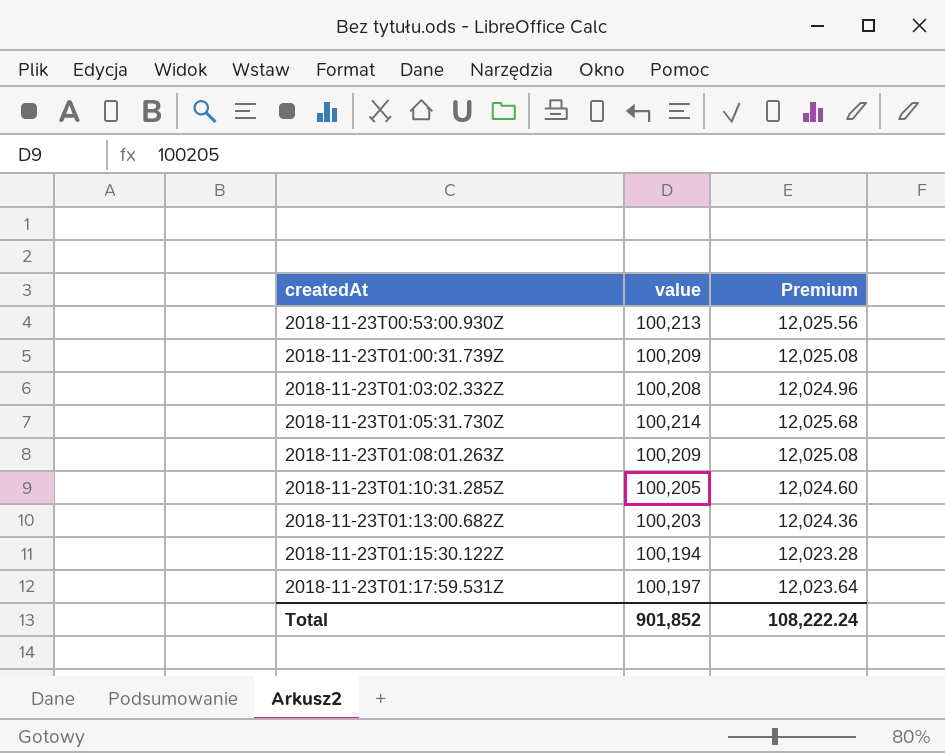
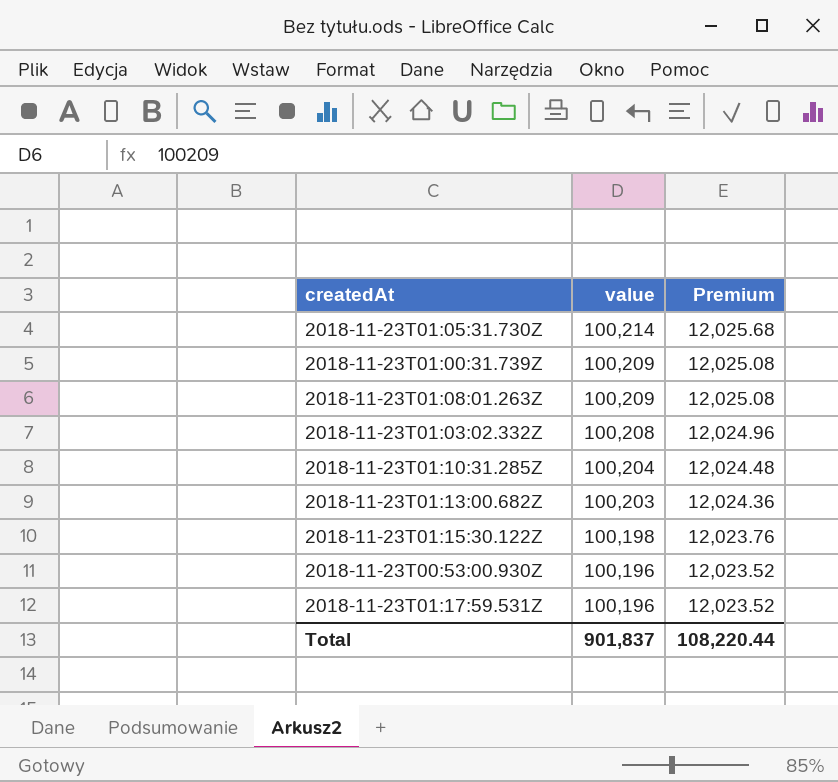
row order: createdAt ascending -> value descending
2018-11-23T01:10:31.285Z | value: 100,205 -> 100,204
2018-11-23T01:10:31.285Z | Premium: 12,024.60 -> 12,024.48
2018-11-23T01:15:30.122Z | value: 100,194 -> 100,198
2018-11-23T01:15:30.122Z | Premium: 12,023.28 -> 12,023.76
2018-11-23T00:53:00.930Z | value: 100,213 -> 100,196
2018-11-23T00:53:00.930Z | Premium: 12,025.56 -> 12,023.52
2018-11-23T01:17:59.531Z | value: 100,197 -> 100,196
2018-11-23T01:17:59.531Z | Premium: 12,023.64 -> 12,023.52
Total | value: 901,852 -> 901,837
Total | Premium: 108,222.24 -> 108,220.44

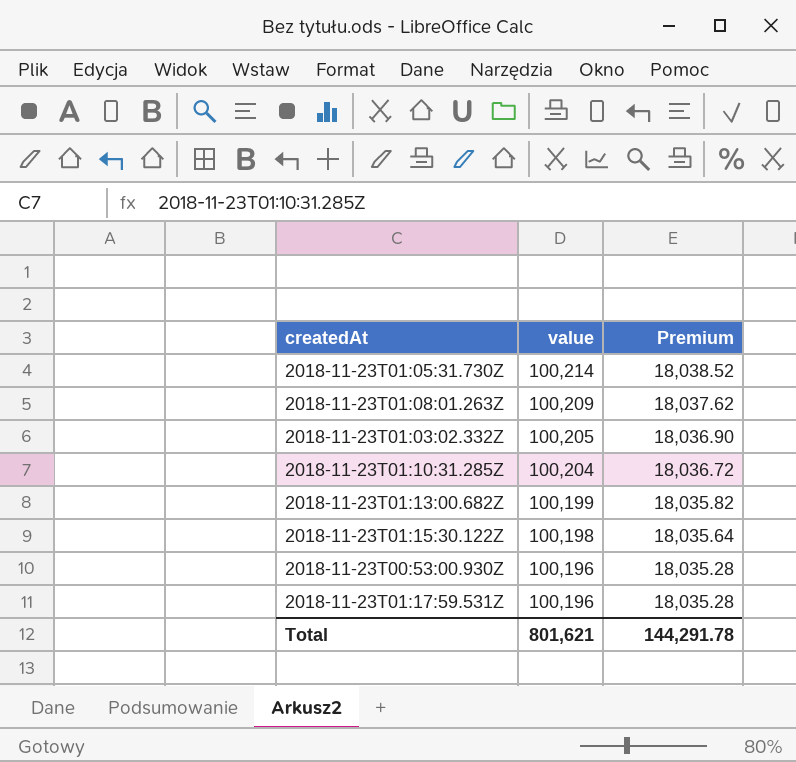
column Premium | formula: [value] * 0.12 -> [value] * 0.18
row 2018-11-23T01:00:31.739Z: 100,209 | 12,025.08 -> none
2018-11-23T01:03:02.332Z | value: 100,208 -> 100,205
2018-11-23T01:13:00.682Z | value: 100,203 -> 100,199
Total | value: 901,837 -> 801,621
Total | Premium: 108,220.44 -> 144,291.78

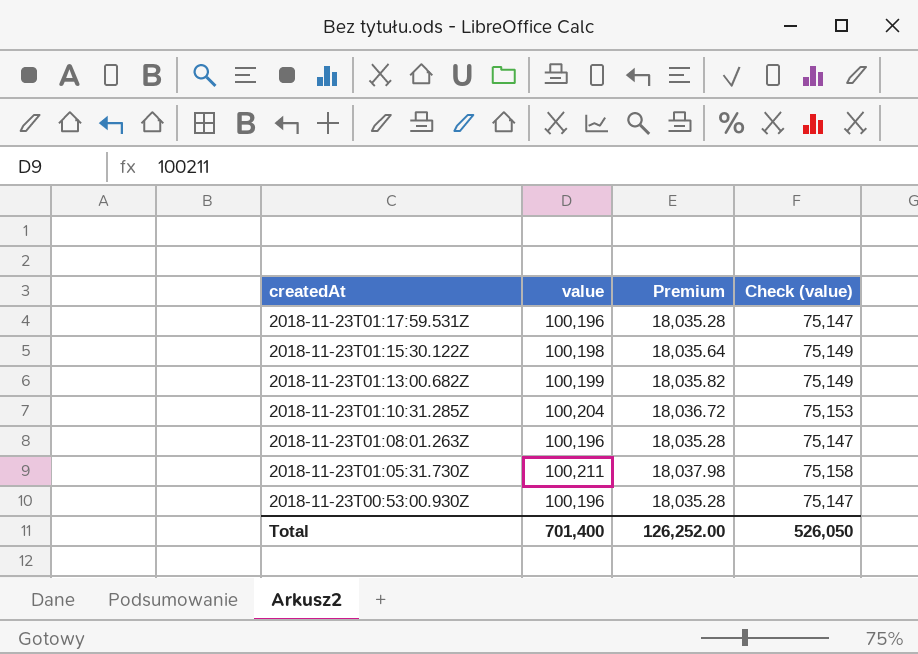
row order: value descending -> createdAt descending
column Check (value) | formula: none -> [value] * 0.75
row 2018-11-23T01:03:02.332Z: 100,205 | 18,036.90 -> none
2018-11-23T01:08:01.263Z | value: 100,209 -> 100,196
2018-11-23T01:08:01.263Z | Premium: 18,037.62 -> 18,035.28
2018-11-23T01:05:31.730Z | value: 100,214 -> 100,211
2018-11-23T01:05:31.730Z | Premium: 18,038.52 -> 18,037.98
Total | value: 801,621 -> 701,400
Total | Premium: 144,291.78 -> 126,252.00

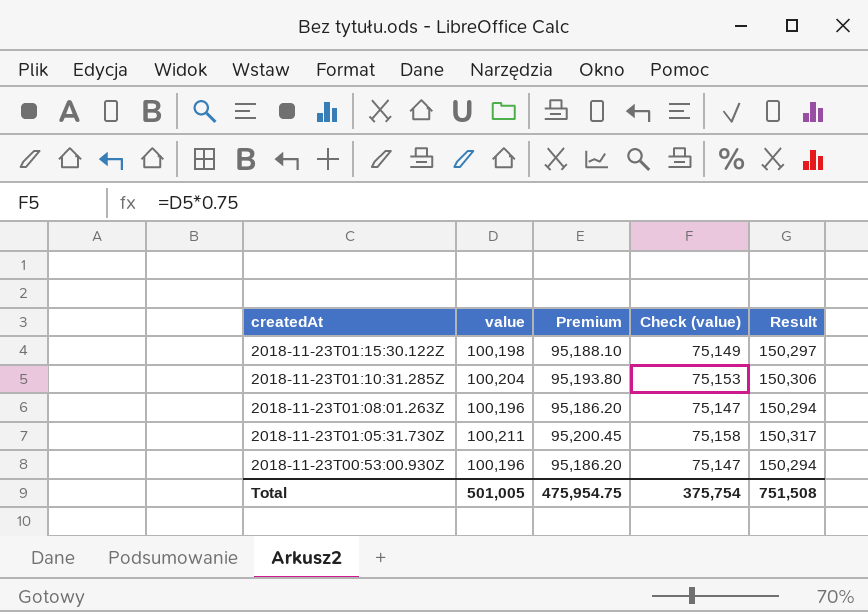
column Premium | formula: [value] * 0.18 -> [value] * 0.95
column Result | formula: none -> [value] * 1.5
row 2018-11-23T01:17:59.531Z: 100,196 | 18,035.28 | 75,147 -> none
row 2018-11-23T01:13:00.682Z: 100,199 | 18,035.82 | 75,149 -> none
Total | value: 701,400 -> 501,005
Total | Premium: 126,252.00 -> 475,954.75
Total | Check (value): 526,050 -> 375,754

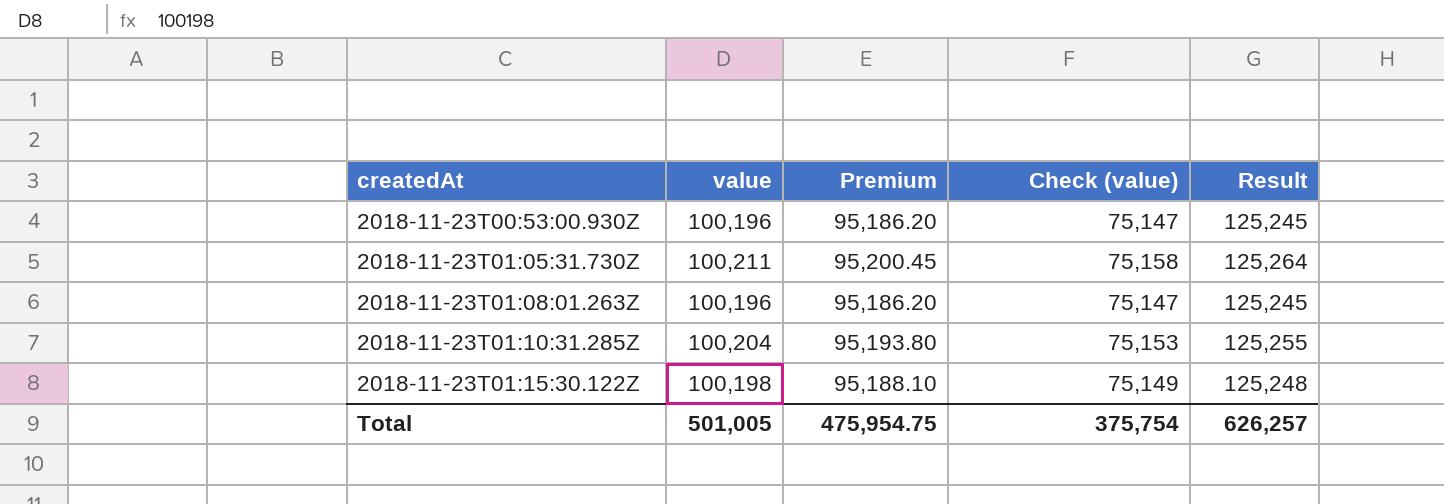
row order: createdAt descending -> createdAt ascending
column Result | formula: [value] * 1.5 -> [value] * 1.25
Total | Result: 751,508 -> 626,257

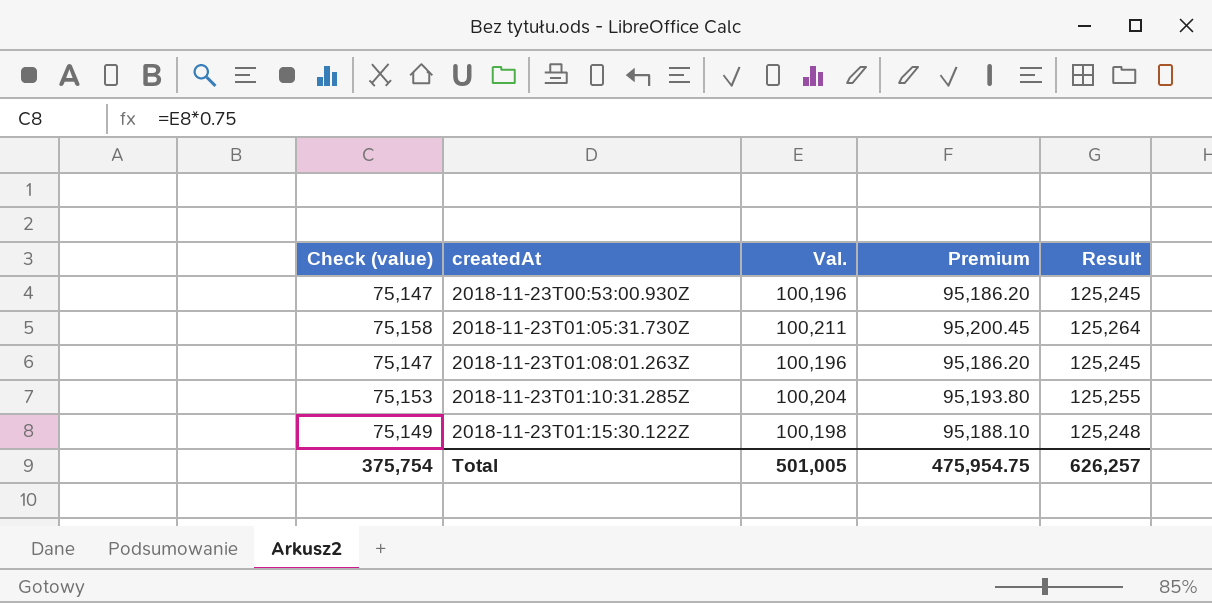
column Check (value) | position: 4 -> 1
column name: value -> Val.

